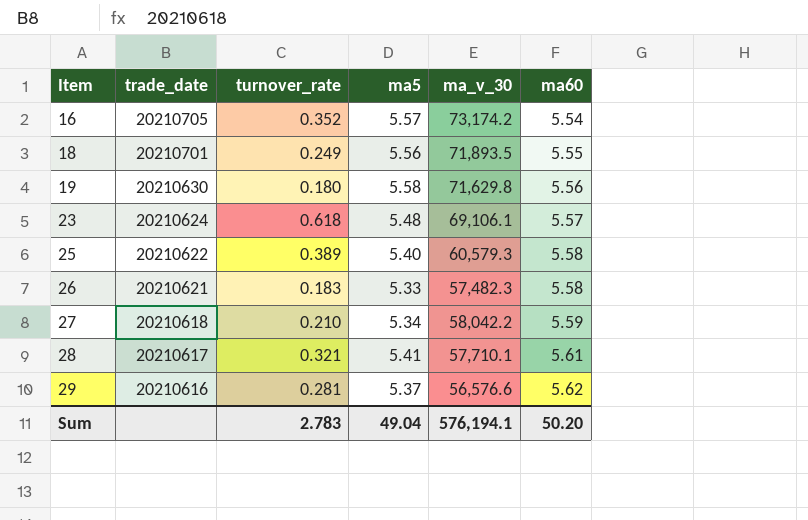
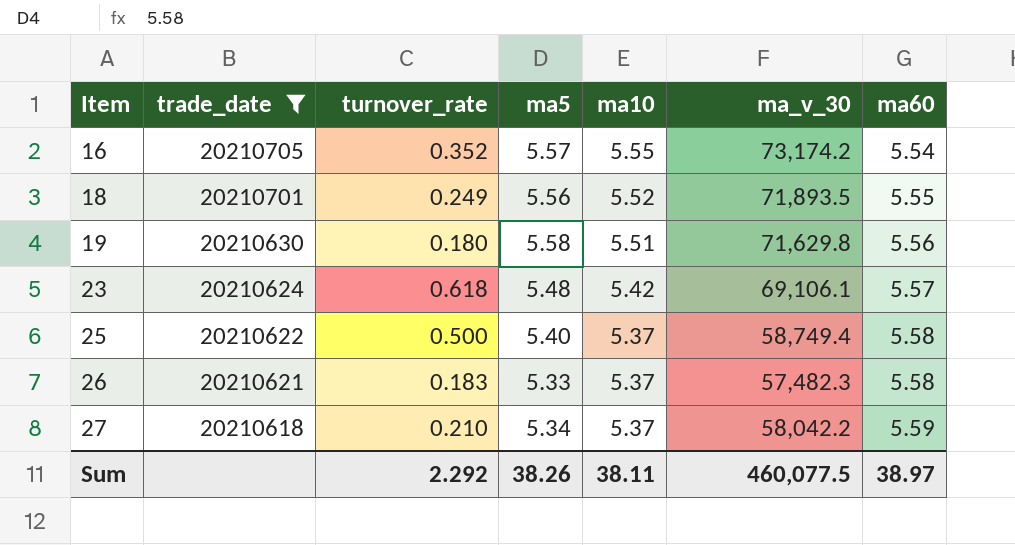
filter: none -> trade_date >= 20210618
column ma10 | position: none -> 5
25 | turnover_rate: 0.389 -> 0.500
25 | ma_v_30: 60,579.3 -> 58,749.4
Sum | turnover_rate: 2.783 -> 2.292
Sum | ma5: 49.04 -> 38.26
Sum | ma_v_30: 576,194.1 -> 460,077.5
Sum | ma60: 50.20 -> 38.97

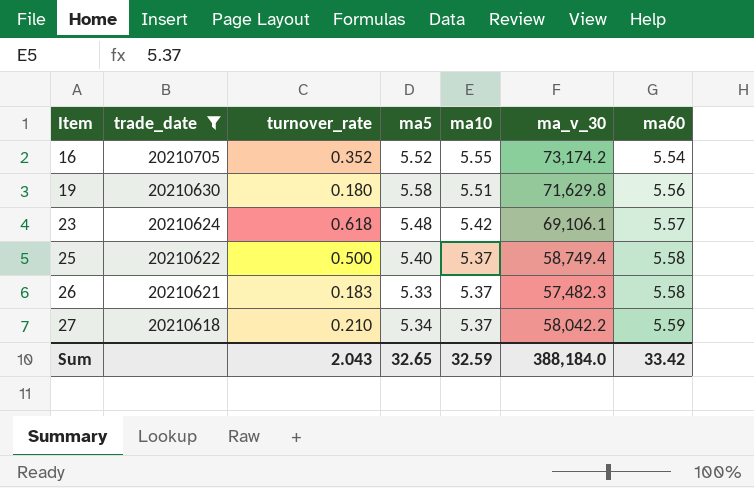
row 18: 20210701 | 0.249 | 5.56 | 5.52 | 71,893.5 | 5.55 -> none
16 | ma5: 5.57 -> 5.52
Sum | turnover_rate: 2.292 -> 2.043
Sum | ma5: 38.26 -> 32.65
Sum | ma10: 38.11 -> 32.59
Sum | ma_v_30: 460,077.5 -> 388,184.0
Sum | ma60: 38.97 -> 33.42

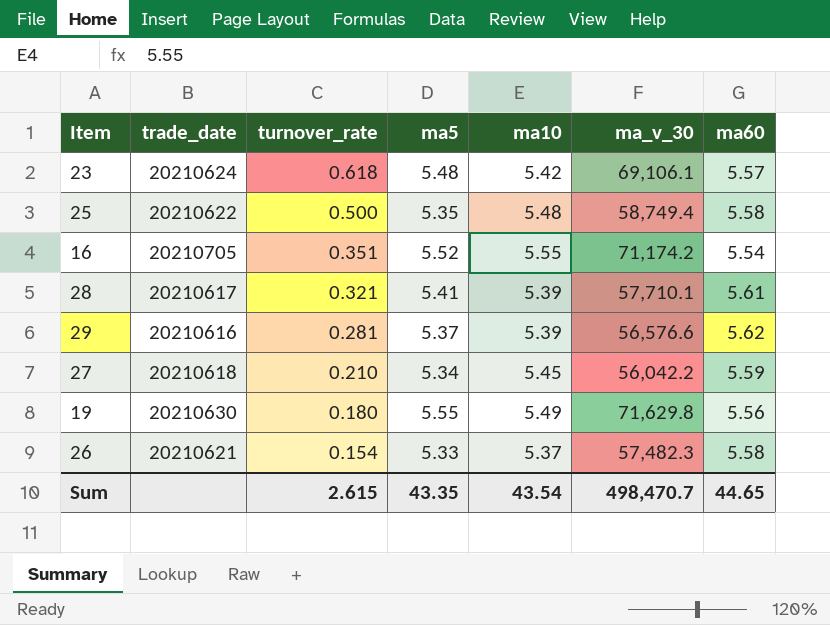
filter: trade_date >= 20210618 -> none
row order: Item ascending -> turnover_rate descending
25 | ma5: 5.40 -> 5.35
25 | ma10: 5.37 -> 5.48
16 | turnover_rate: 0.352 -> 0.351
16 | ma_v_30: 73,174.2 -> 71,174.2
27 | ma10: 5.37 -> 5.45
27 | ma_v_30: 58,042.2 -> 56,042.2
19 | ma5: 5.58 -> 5.55
19 | ma10: 5.51 -> 5.49
26 | turnover_rate: 0.183 -> 0.154
Sum | turnover_rate: 2.043 -> 2.615
Sum | ma5: 32.65 -> 43.35
Sum | ma10: 32.59 -> 43.54
Sum | ma_v_30: 388,184.0 -> 498,470.7
Sum | ma60: 33.42 -> 44.65

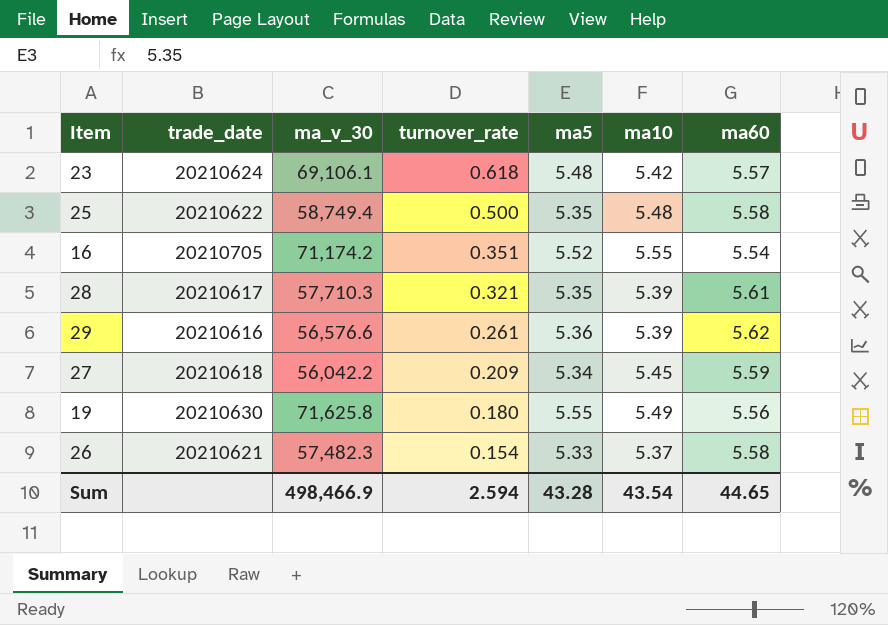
column ma_v_30 | position: 6 -> 3
28 | ma_v_30: 57,710.1 -> 57,710.3
28 | ma5: 5.41 -> 5.35
29 | turnover_rate: 0.281 -> 0.261
29 | ma5: 5.37 -> 5.36
27 | turnover_rate: 0.210 -> 0.209
19 | ma_v_30: 71,629.8 -> 71,625.8
Sum | ma_v_30: 498,470.7 -> 498,466.9
Sum | turnover_rate: 2.615 -> 2.594
Sum | ma5: 43.35 -> 43.28

